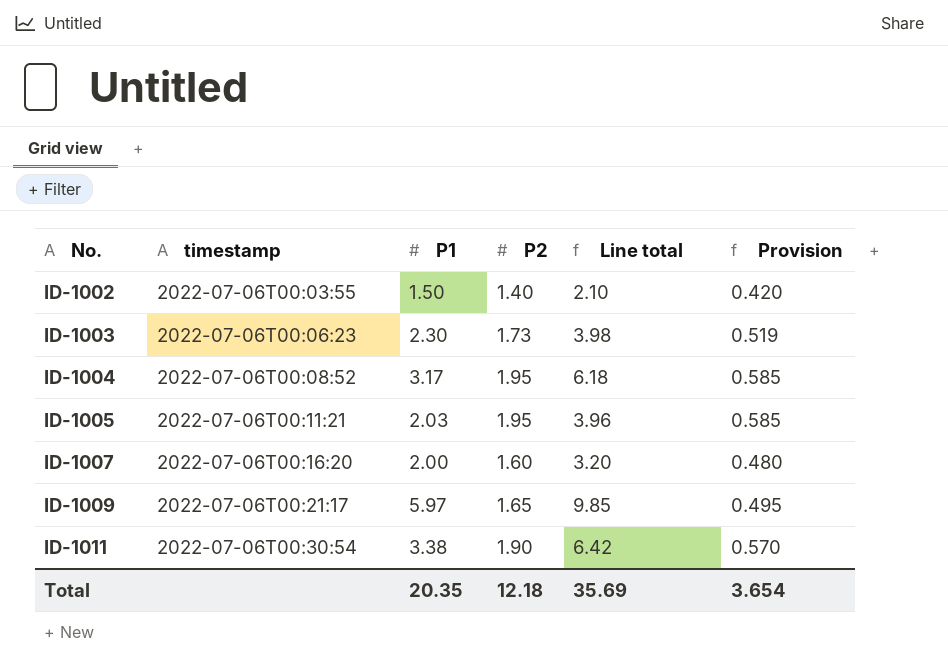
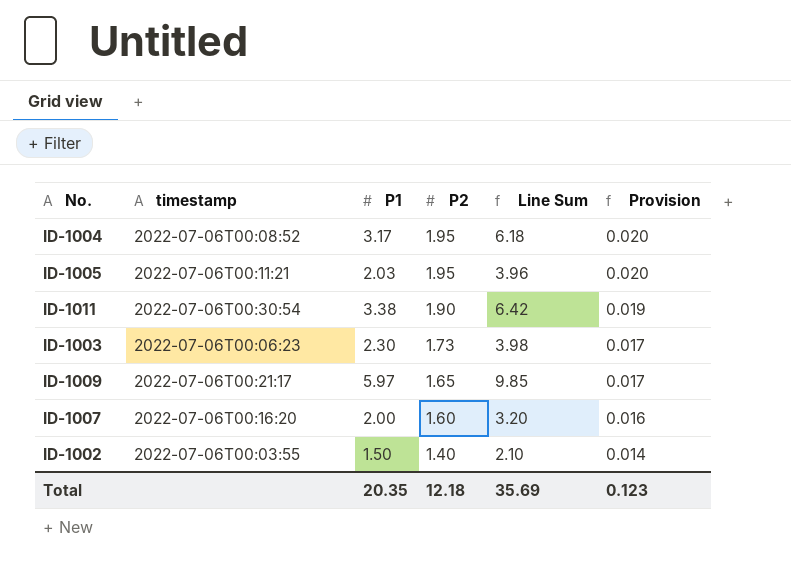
row order: No. ascending -> P2 descending
column name: Line total -> Line Sum
column Provision | formula: [P2] * 0.3 -> [P2] * 0.01
Total | Provision: 3.654 -> 0.123

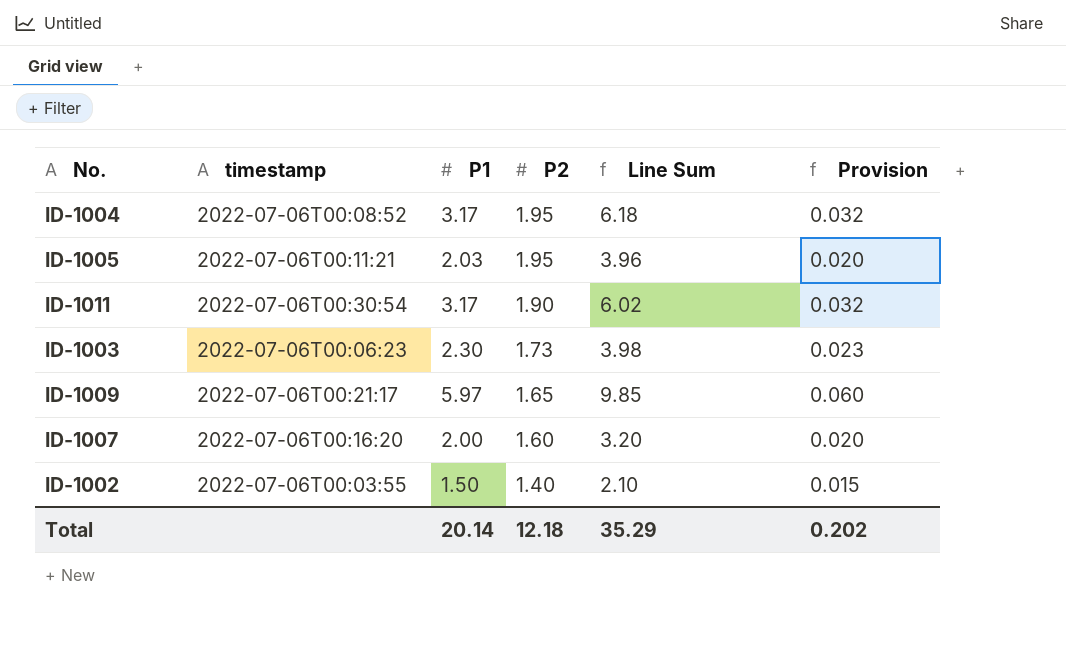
column Provision | formula: [P2] * 0.01 -> [P1] * 0.01
ID-1011 | P1: 3.38 -> 3.17
ID-1011 | Line Sum: 6.42 -> 6.02
Total | P1: 20.35 -> 20.14
Total | Line Sum: 35.69 -> 35.29
Total | Provision: 0.123 -> 0.202

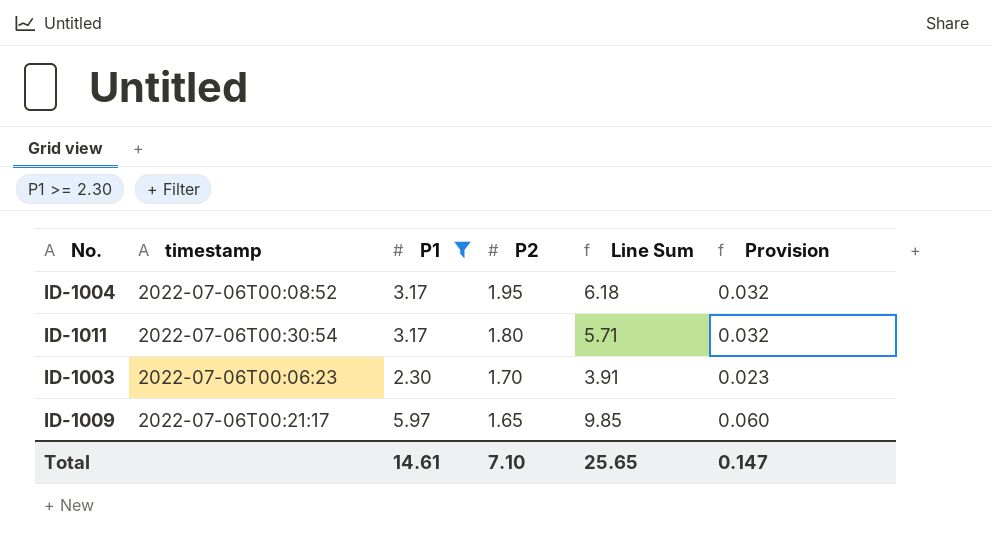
filter: none -> P1 >= 2.30
ID-1011 | P2: 1.90 -> 1.80
ID-1011 | Line Sum: 6.02 -> 5.71
ID-1003 | P2: 1.73 -> 1.70
ID-1003 | Line Sum: 3.98 -> 3.91
Total | P1: 20.14 -> 14.61
Total | P2: 12.18 -> 7.10
Total | Line Sum: 35.29 -> 25.65
Total | Provision: 0.202 -> 0.147

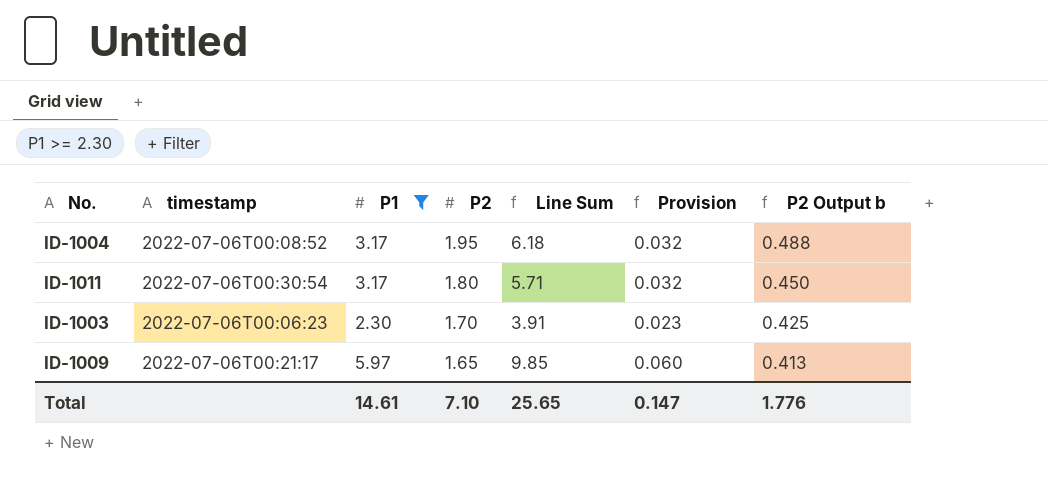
column P2 Output b | formula: none -> [P2] * 0.25

